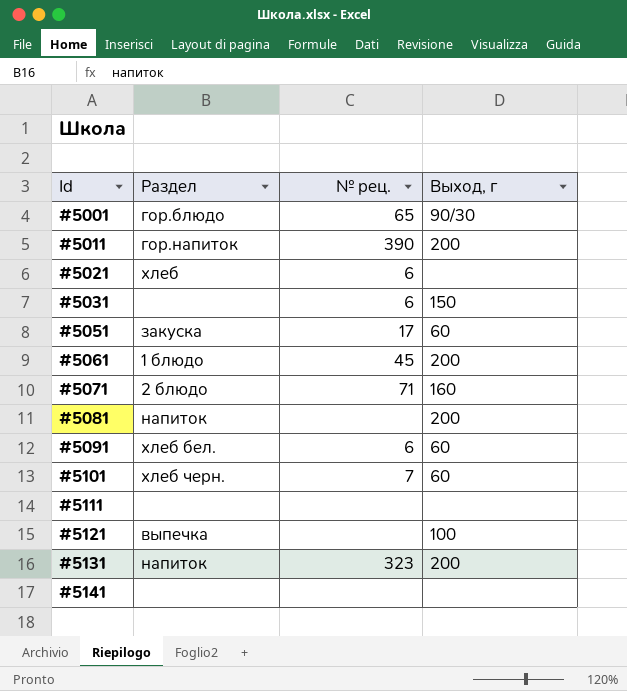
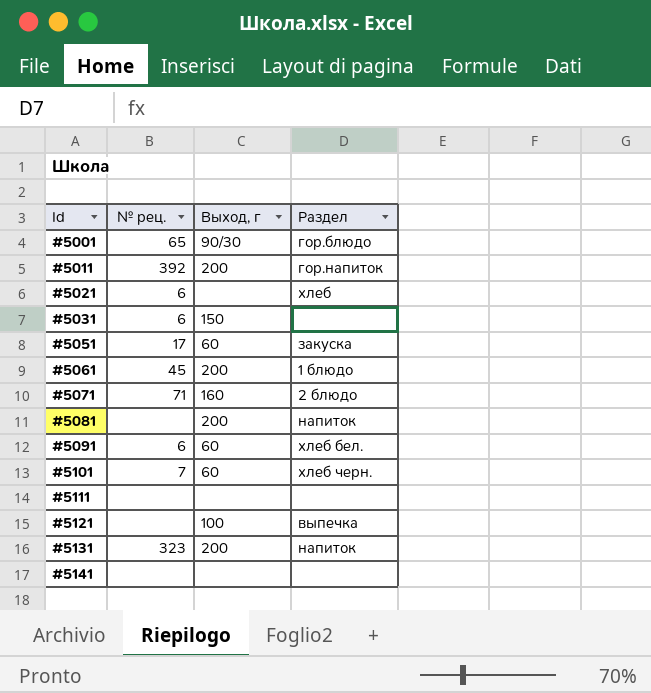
column Раздел | position: 2 -> 4
#5011 | № рец.: 390 -> 392

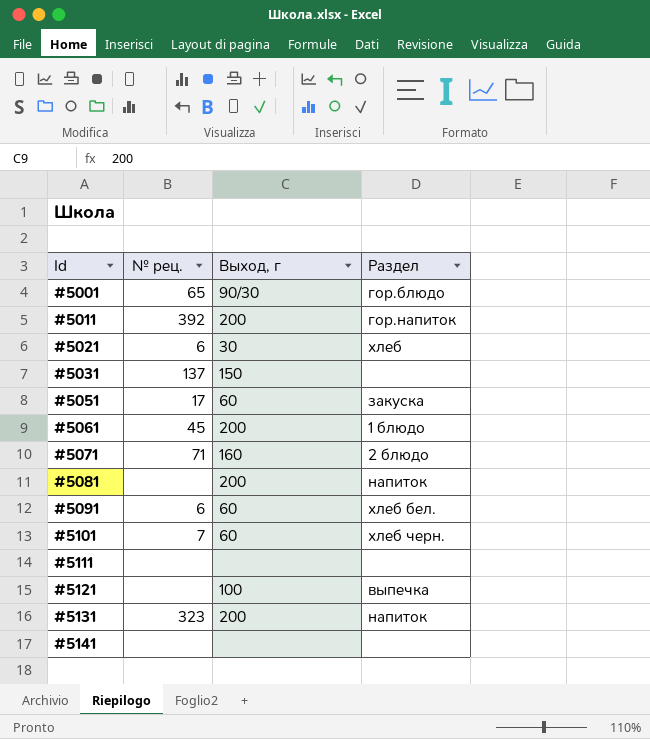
#5021 | Выход, г: none -> 30
#5031 | № рец.: 6 -> 137

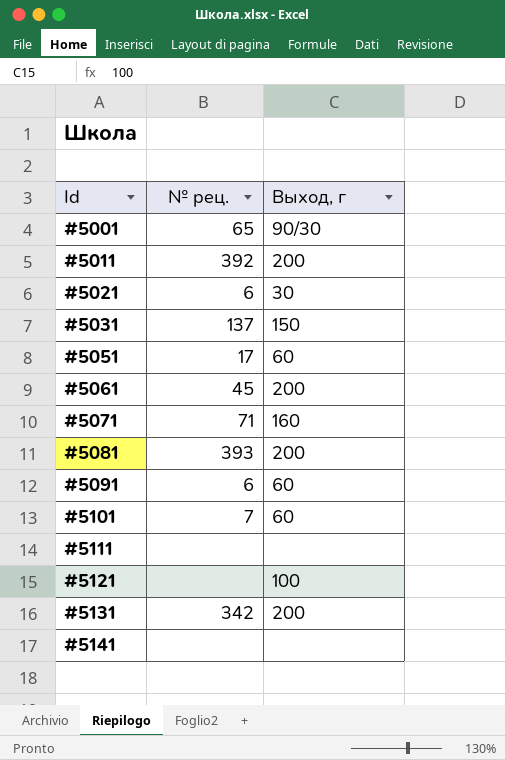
column Раздел | position: 4 -> none
#5081 | № рец.: none -> 393
#5131 | № рец.: 323 -> 342

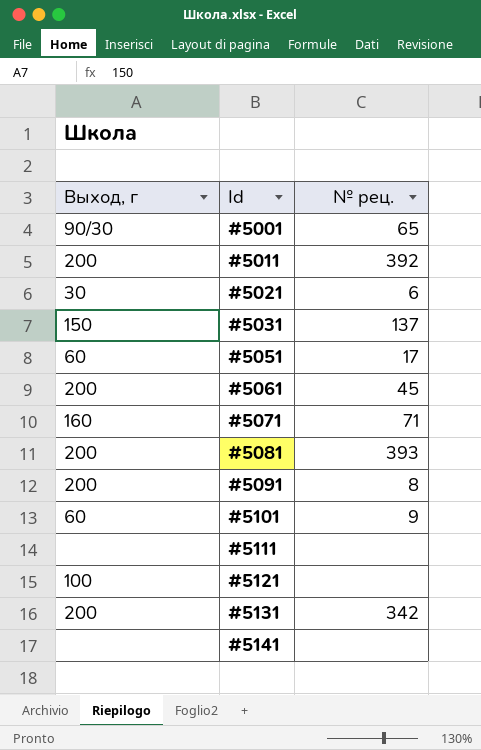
column Выход, г | position: 3 -> 1
#5091 | Выход, г: 60 -> 200
#5091 | № рец.: 6 -> 8
#5101 | № рец.: 7 -> 9

